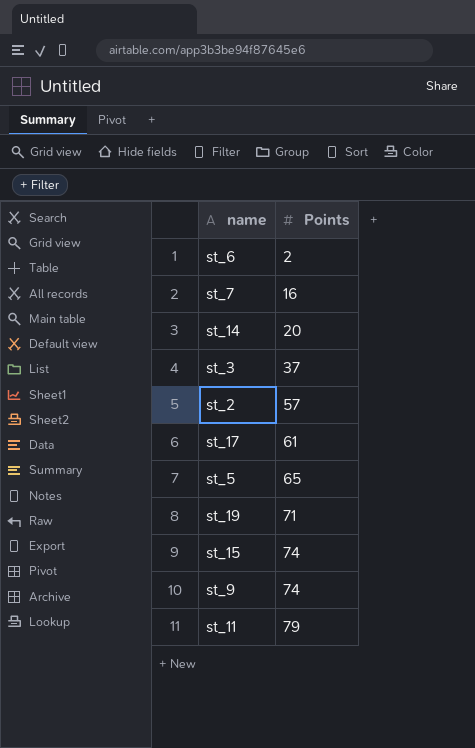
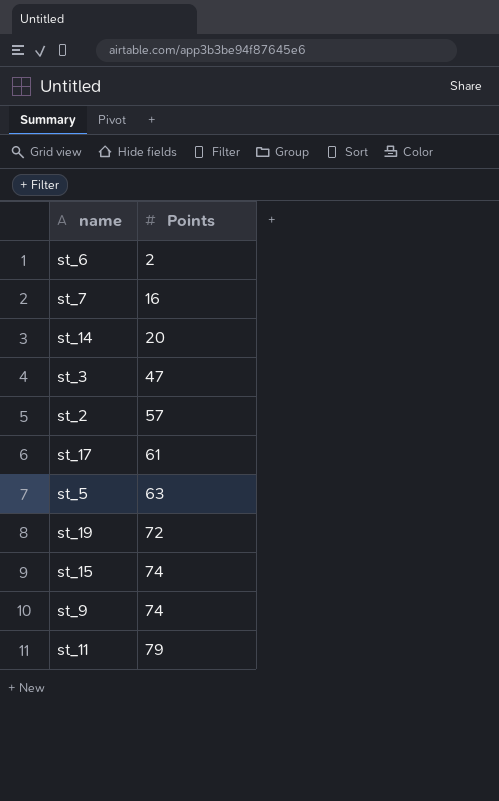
st_3 | Points: 37 -> 47
st_5 | Points: 65 -> 63
st_19 | Points: 71 -> 72

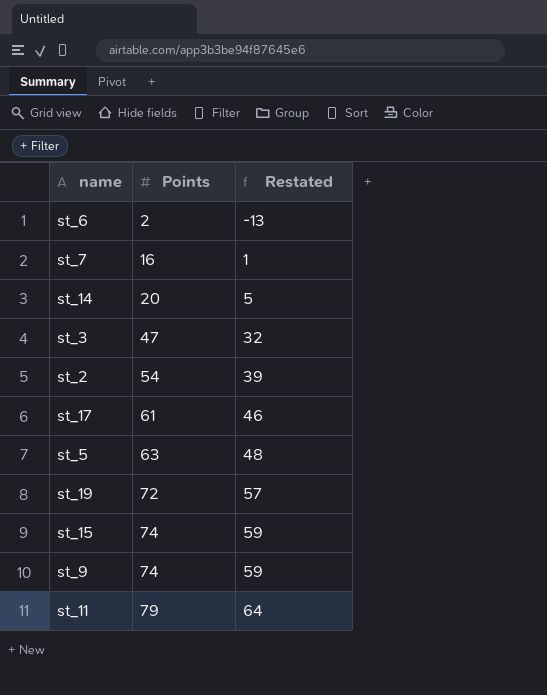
column Restated | formula: none -> [Points] - 15
st_2 | Points: 57 -> 54

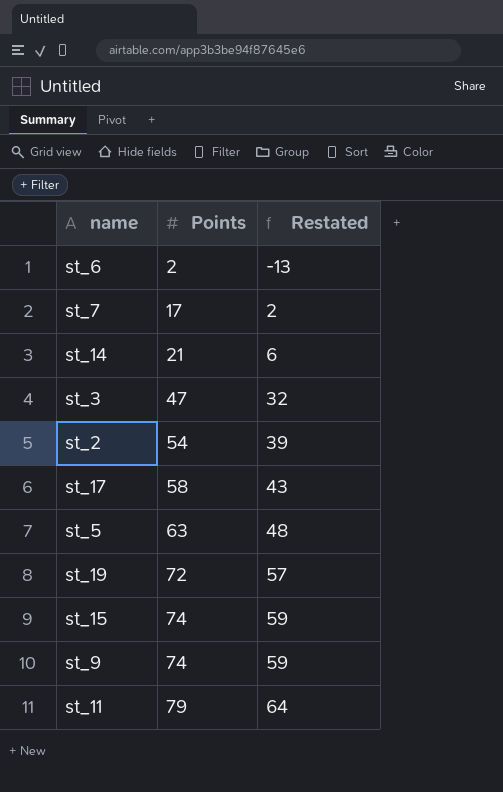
st_7 | Points: 16 -> 17
st_7 | Restated: 1 -> 2
st_14 | Points: 20 -> 21
st_14 | Restated: 5 -> 6
st_17 | Points: 61 -> 58
st_17 | Restated: 46 -> 43

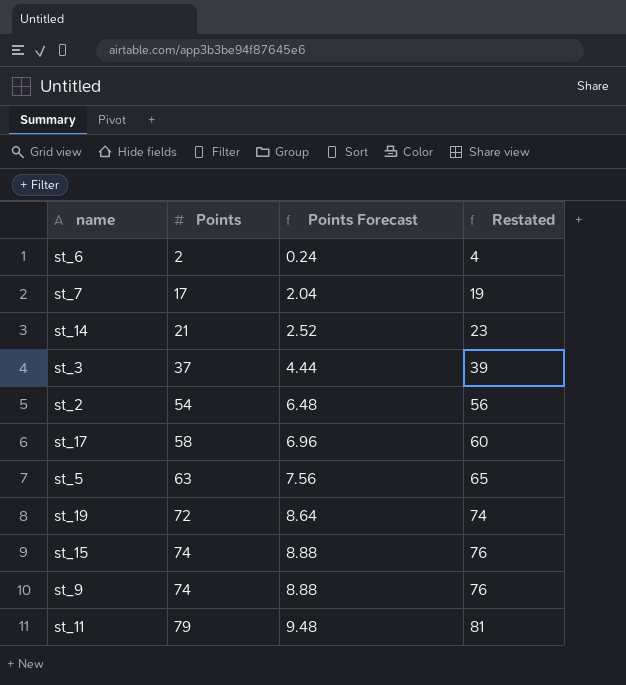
column Points Forecast | formula: none -> [Points] * 0.12
column Restated | formula: [Points] - 15 -> [Points] + 2
st_3 | Points: 47 -> 37

